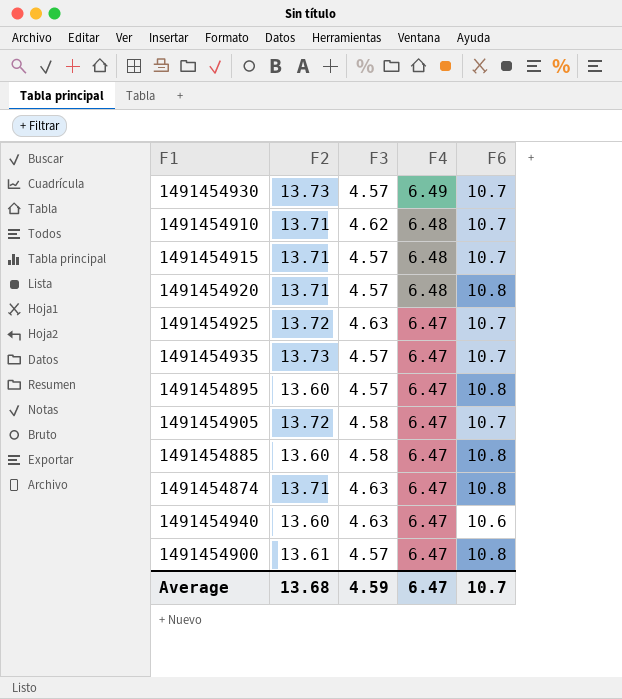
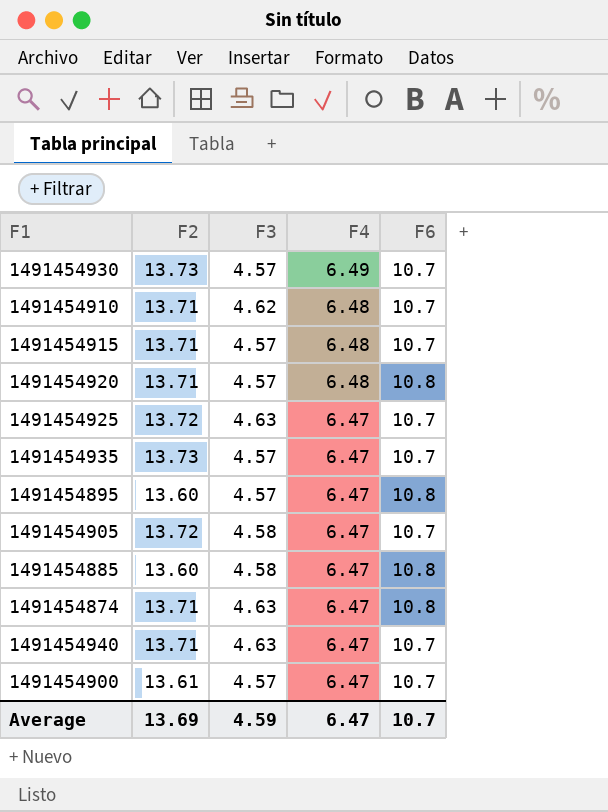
1491454940 | F2: 13.60 -> 13.71
1491454940 | F6: 10.6 -> 10.7
1491454900 | F6: 10.8 -> 10.7
Average | F2: 13.68 -> 13.69

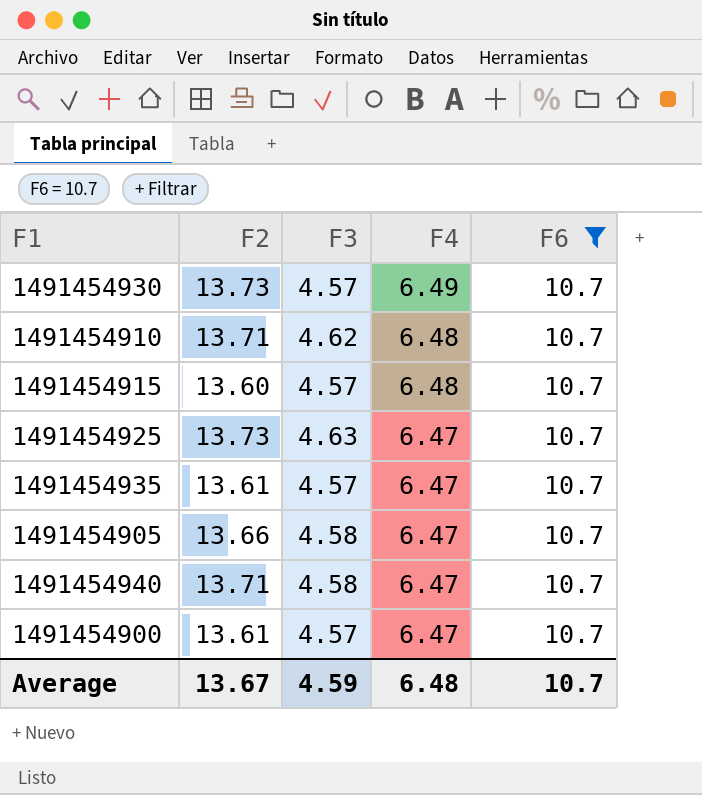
filter: none -> F6 = 10.7
1491454915 | F2: 13.71 -> 13.60
1491454925 | F2: 13.72 -> 13.73
1491454935 | F2: 13.73 -> 13.61
1491454905 | F2: 13.72 -> 13.66
1491454940 | F3: 4.63 -> 4.58
Average | F2: 13.69 -> 13.67
Average | F4: 6.47 -> 6.48

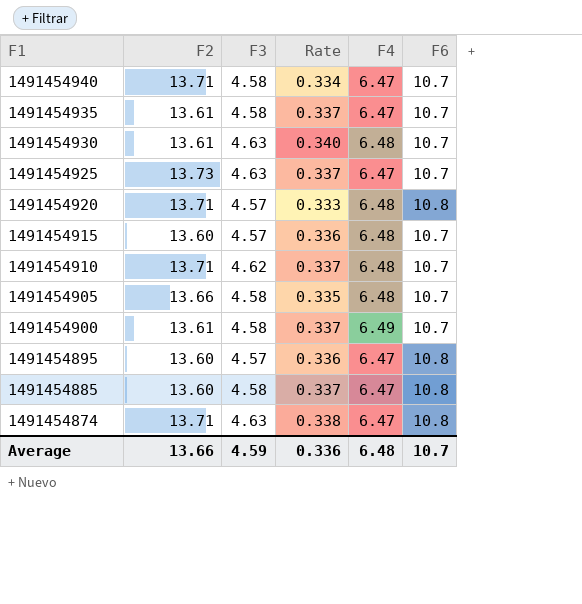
filter: F6 = 10.7 -> none
row order: F4 descending -> F1 descending
column Rate | formula: none -> [F3] / [F2]
1491454935 | F3: 4.57 -> 4.58
1491454930 | F2: 13.73 -> 13.61
1491454930 | F3: 4.57 -> 4.63
1491454930 | F4: 6.49 -> 6.48
1491454905 | F4: 6.47 -> 6.48
1491454900 | F3: 4.57 -> 4.58
1491454900 | F4: 6.47 -> 6.49
Average | F2: 13.67 -> 13.66

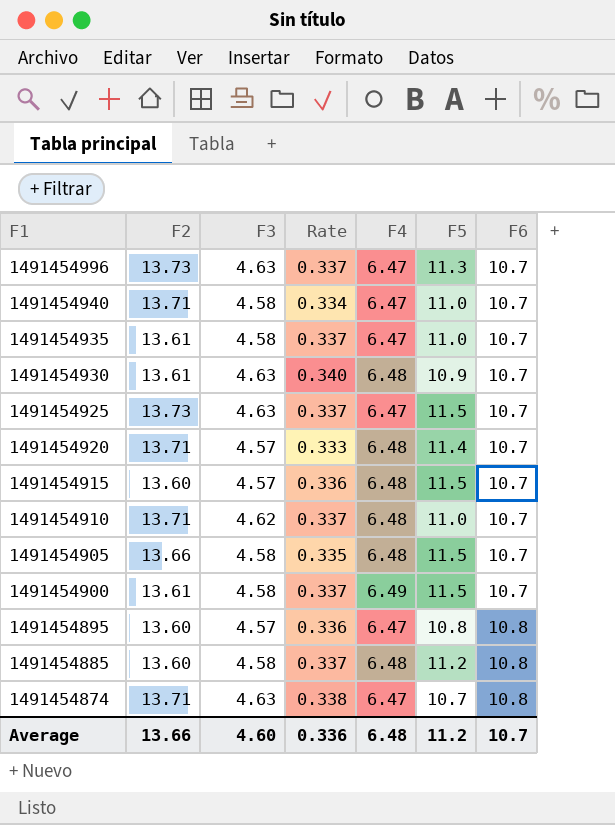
column F5 | position: none -> 6
row 1491454996: none -> 13.73 | 4.63 | 0.337 | 6.47 | 11.3 | 10.7
1491454920 | F6: 10.8 -> 10.7
1491454885 | F4: 6.47 -> 6.48
Average | F3: 4.59 -> 4.60

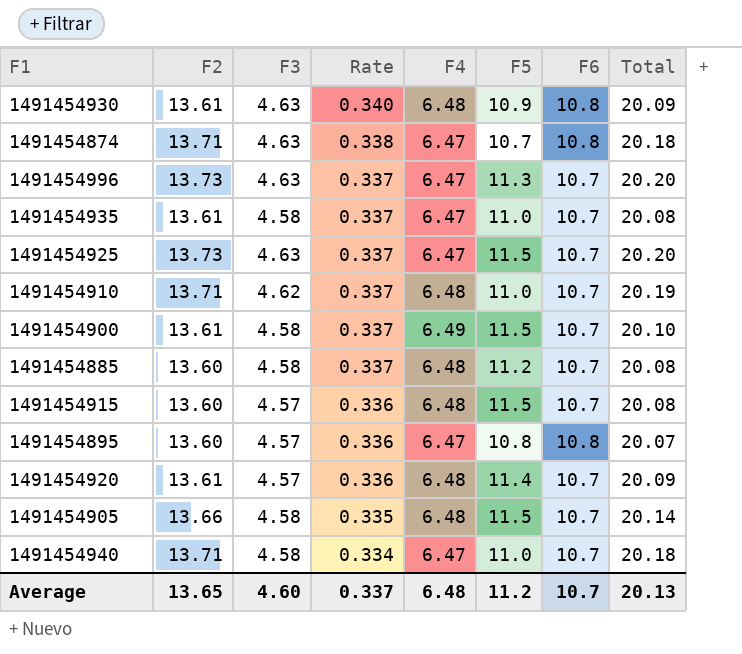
row order: F1 descending -> Rate descending
column Total | formula: none -> [F2] + [F4]
1491454930 | F6: 10.7 -> 10.8
1491454885 | F6: 10.8 -> 10.7
1491454920 | F2: 13.71 -> 13.61
1491454920 | Rate: 0.333 -> 0.336
Average | F2: 13.66 -> 13.65
Average | Rate: 0.336 -> 0.337

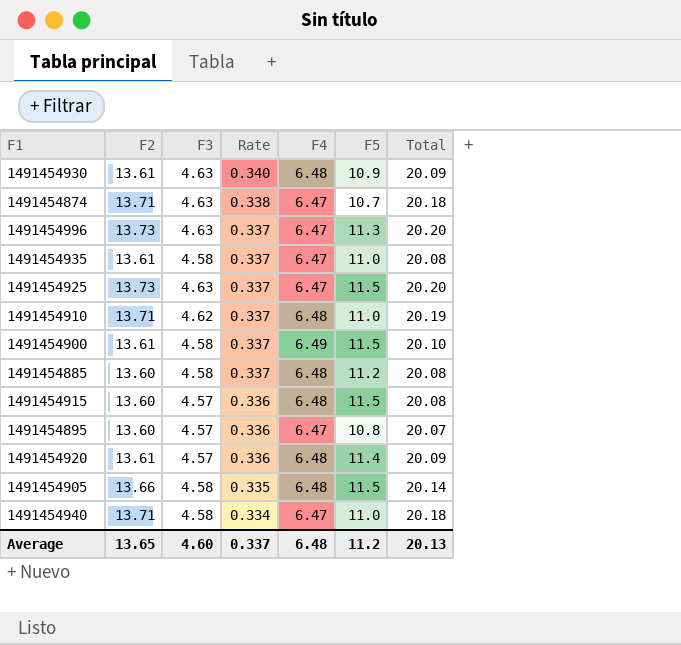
column F6 | position: 7 -> none

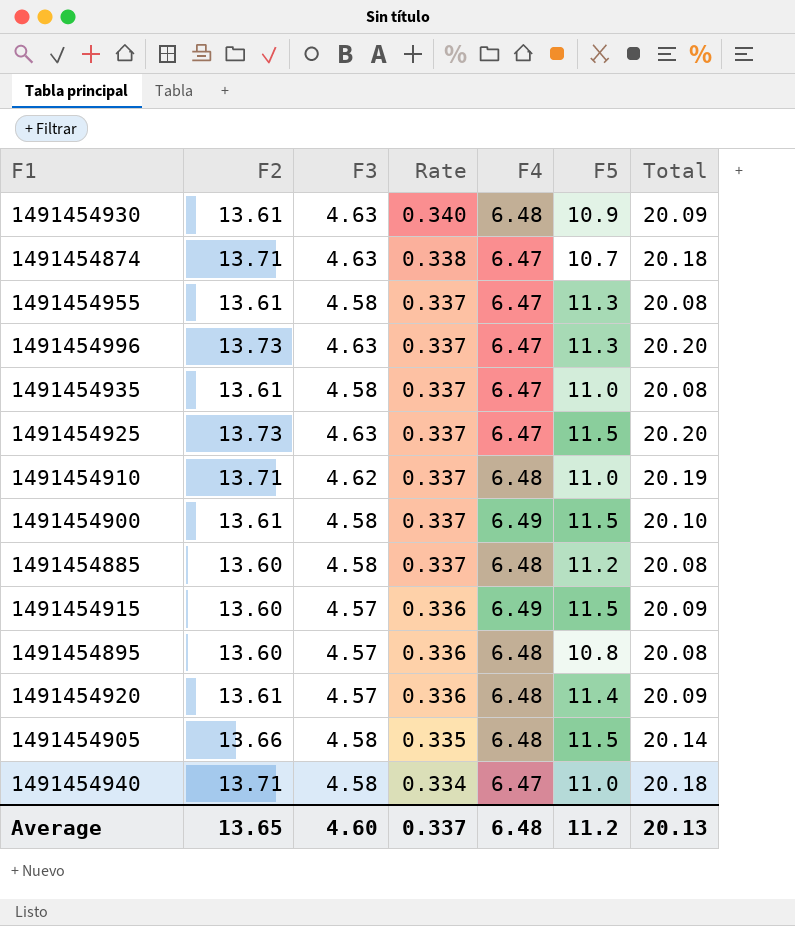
row 1491454955: none -> 13.61 | 4.58 | 0.337 | 6.47 | 11.3 | 20.08
1491454915 | F4: 6.48 -> 6.49
1491454915 | Total: 20.08 -> 20.09
1491454895 | F4: 6.47 -> 6.48
1491454895 | Total: 20.07 -> 20.08

